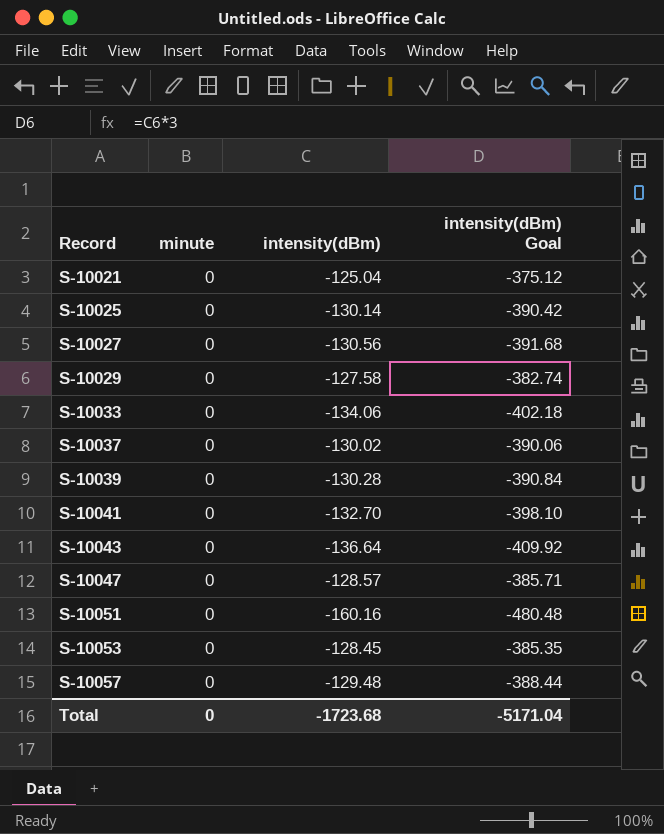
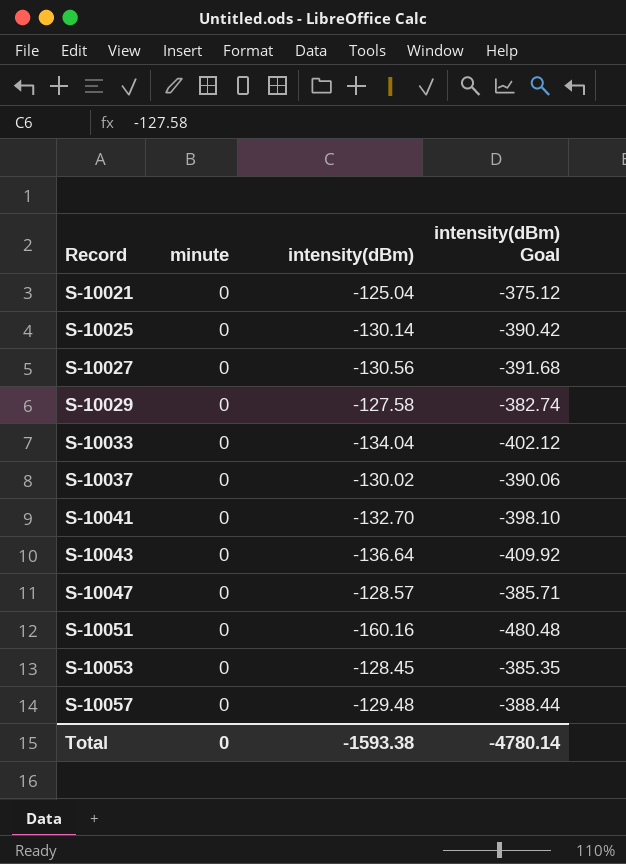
row S-10039: 0 | -130.28 | -390.84 -> none
S-10033 | intensity(dBm): -134.06 -> -134.04
S-10033 | intensity(dBm) Goal: -402.18 -> -402.12
Total | intensity(dBm): -1723.68 -> -1593.38
Total | intensity(dBm) Goal: -5171.04 -> -4780.14

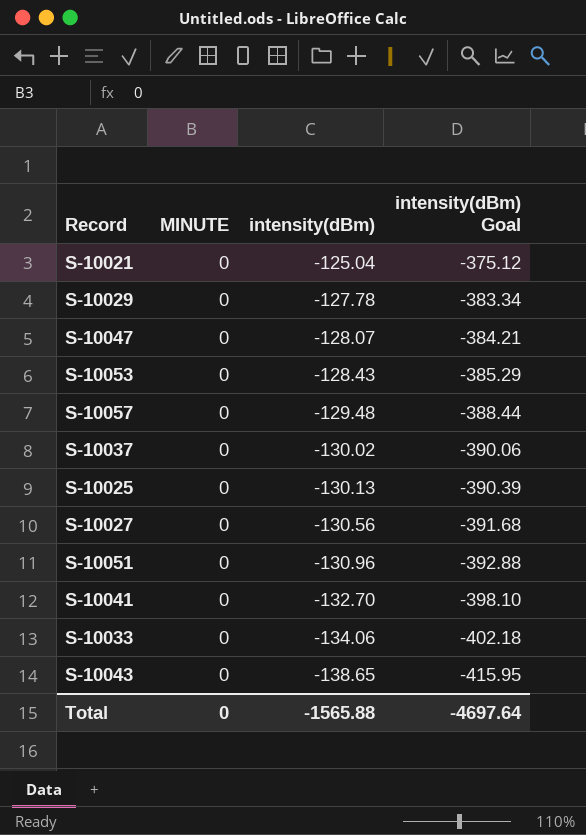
row order: Record ascending -> intensity(dBm) descending
column name: minute -> MINUTE
S-10029 | intensity(dBm): -127.58 -> -127.78
S-10029 | intensity(dBm) Goal: -382.74 -> -383.34
S-10047 | intensity(dBm): -128.57 -> -128.07
S-10047 | intensity(dBm) Goal: -385.71 -> -384.21
S-10053 | intensity(dBm): -128.45 -> -128.43
S-10053 | intensity(dBm) Goal: -385.35 -> -385.29
S-10025 | intensity(dBm): -130.14 -> -130.13
S-10025 | intensity(dBm) Goal: -390.42 -> -390.39
S-10051 | intensity(dBm): -160.16 -> -130.96
S-10051 | intensity(dBm) Goal: -480.48 -> -392.88
S-10033 | intensity(dBm): -134.04 -> -134.06
S-10033 | intensity(dBm) Goal: -402.12 -> -402.18
S-10043 | intensity(dBm): -136.64 -> -138.65
S-10043 | intensity(dBm) Goal: -409.92 -> -415.95
Total | intensity(dBm): -1593.38 -> -1565.88
Total | intensity(dBm) Goal: -4780.14 -> -4697.64

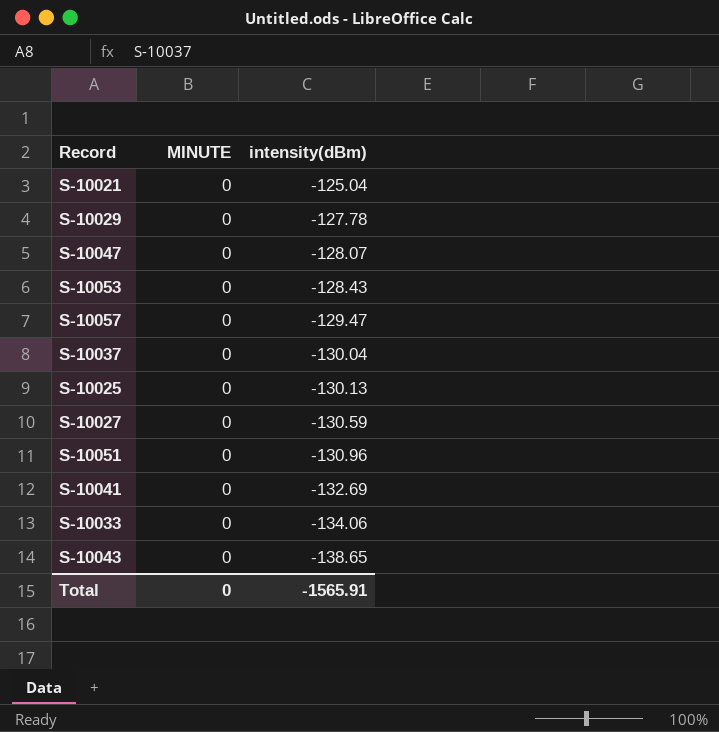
column intensity(dBm) Goal | formula: [intensity(dBm)] * 3 -> none
S-10057 | intensity(dBm): -129.48 -> -129.47
S-10037 | intensity(dBm): -130.02 -> -130.04
S-10027 | intensity(dBm): -130.56 -> -130.59
S-10041 | intensity(dBm): -132.70 -> -132.69
Total | intensity(dBm): -1565.88 -> -1565.91

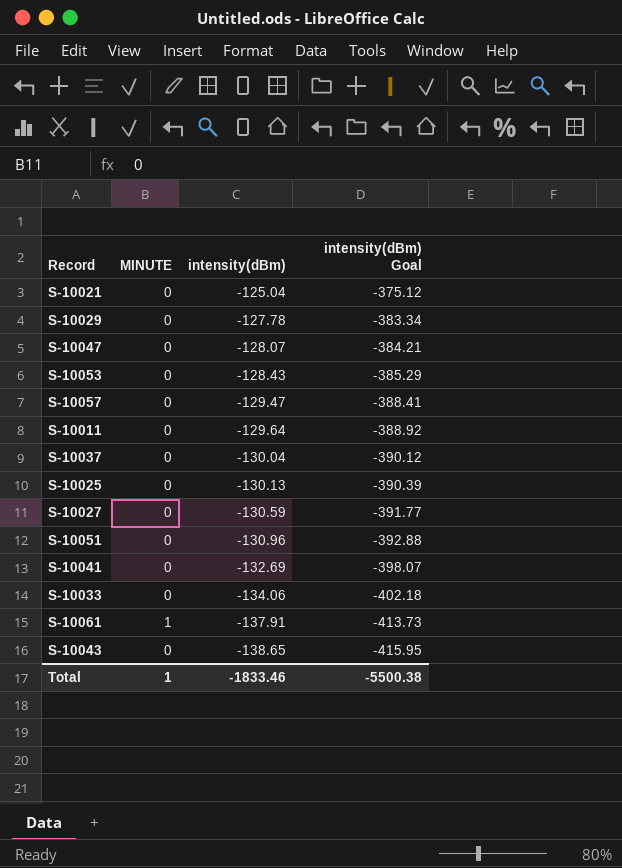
column intensity(dBm) Goal | formula: none -> [intensity(dBm)] * 3
row S-10011: none -> 0 | -129.64 | -388.92
row S-10061: none -> 1 | -137.91 | -413.73
Total | MINUTE: 0 -> 1
Total | intensity(dBm): -1565.91 -> -1833.46

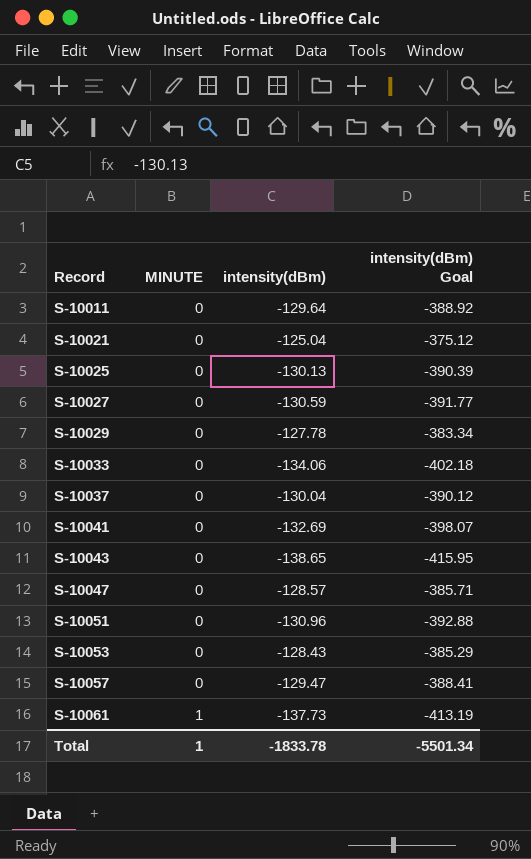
row order: intensity(dBm) descending -> Record ascending
S-10047 | intensity(dBm): -128.07 -> -128.57
S-10047 | intensity(dBm) Goal: -384.21 -> -385.71
S-10061 | intensity(dBm): -137.91 -> -137.73
S-10061 | intensity(dBm) Goal: -413.73 -> -413.19
Total | intensity(dBm): -1833.46 -> -1833.78
Total | intensity(dBm) Goal: -5500.38 -> -5501.34

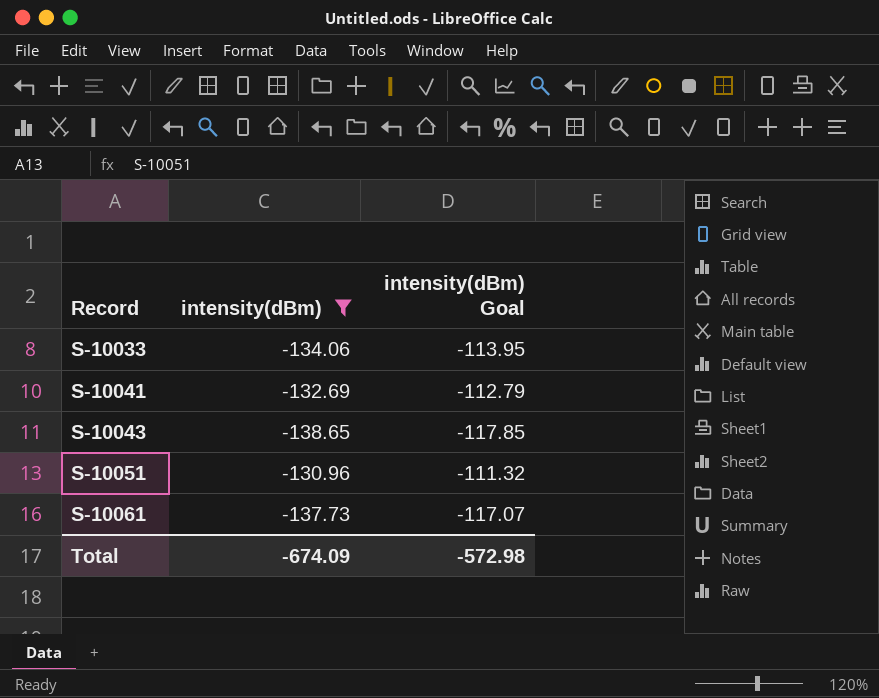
filter: none -> intensity(dBm) <= -130.96
column MINUTE | position: 2 -> none
column intensity(dBm) Goal | formula: [intensity(dBm)] * 3 -> [intensity(dBm)] * 0.85
Total | intensity(dBm): -1833.78 -> -674.09
Total | intensity(dBm) Goal: -5501.34 -> -572.98

